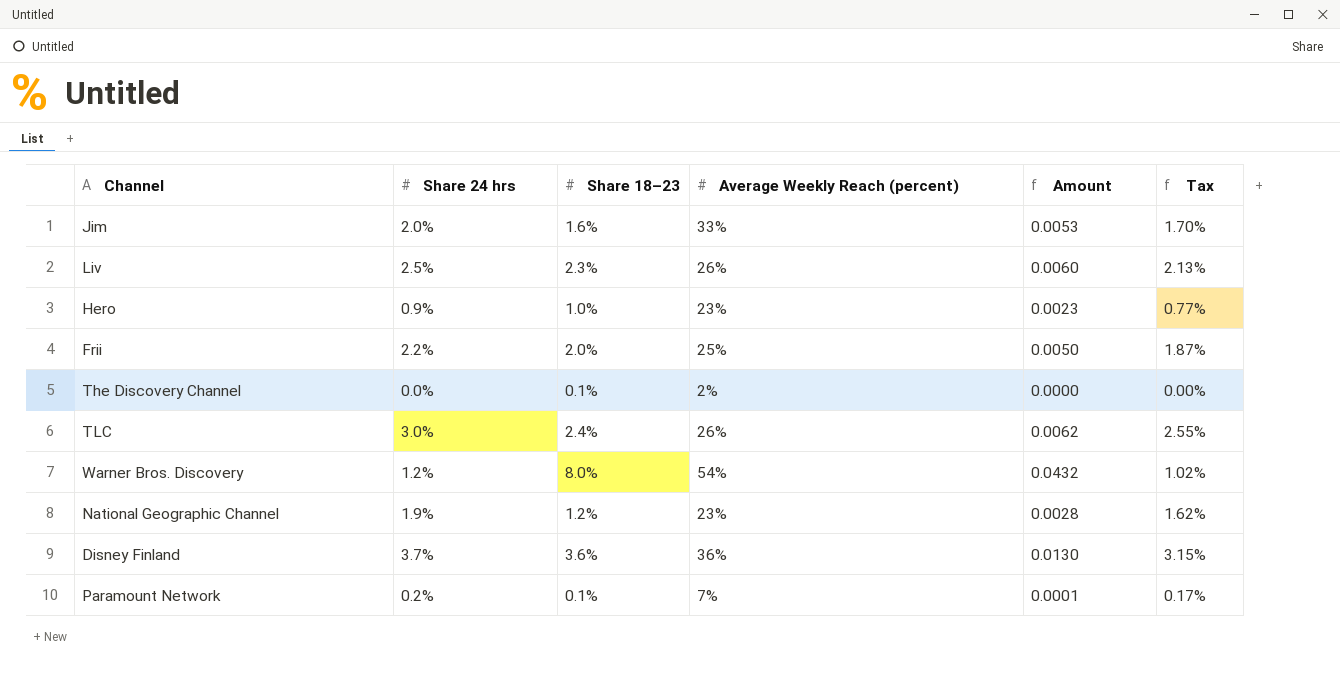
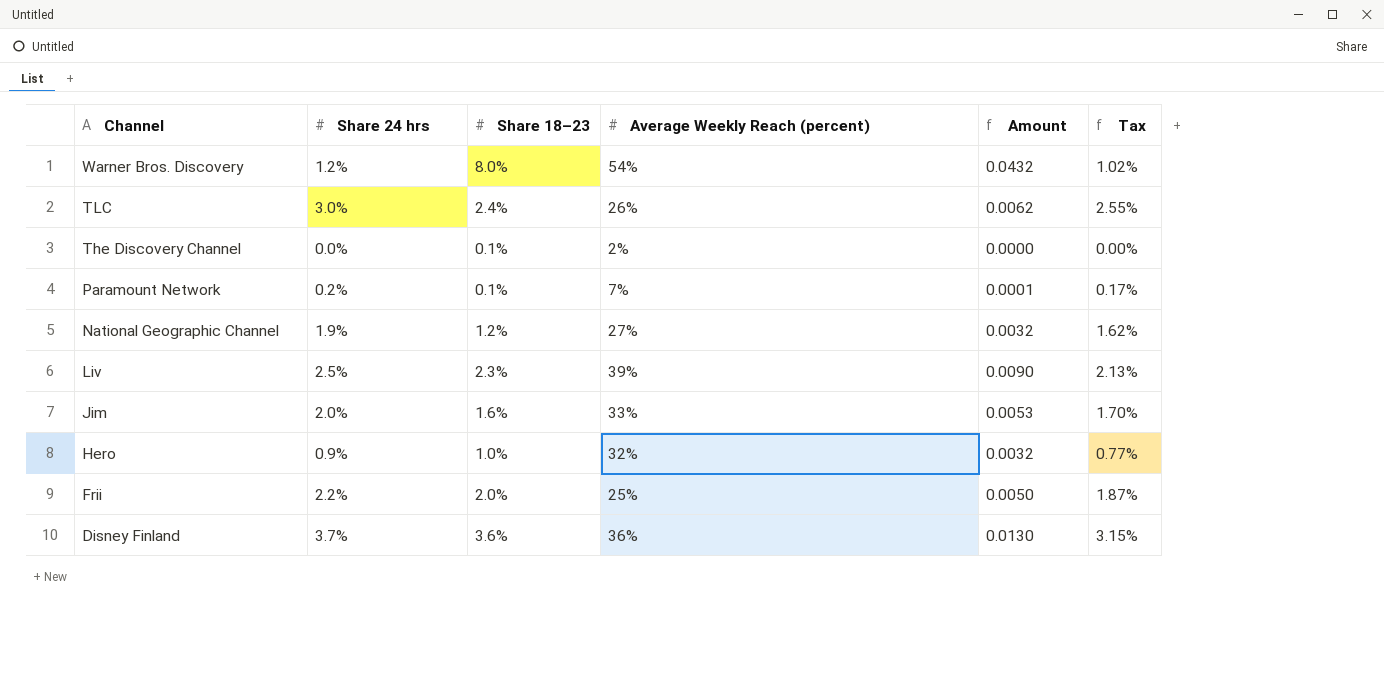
row order: none -> Channel descending
National Geographic Channel | Average Weekly Reach (percent): 23% -> 27%
National Geographic Channel | Amount: 0.0028 -> 0.0032
Liv | Average Weekly Reach (percent): 26% -> 39%
Liv | Amount: 0.0060 -> 0.0090
Hero | Average Weekly Reach (percent): 23% -> 32%
Hero | Amount: 0.0023 -> 0.0032

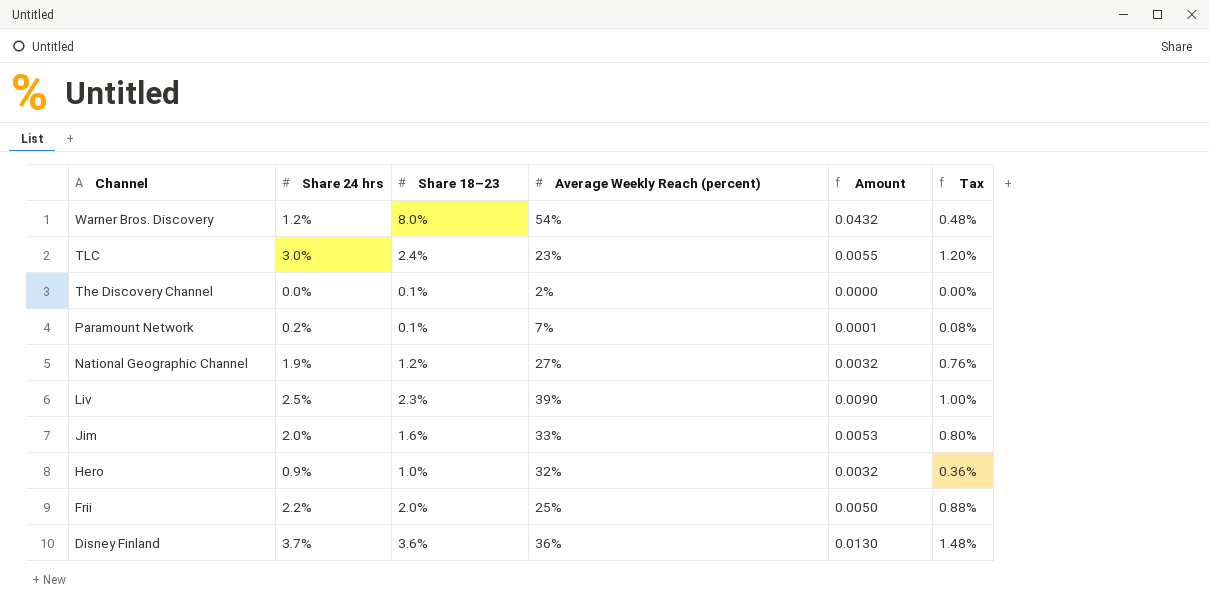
column Tax | formula: [Share 24 hrs] * 0.85 -> [Share 24 hrs] * 0.4
TLC | Average Weekly Reach (percent): 26% -> 23%
TLC | Amount: 0.0062 -> 0.0055

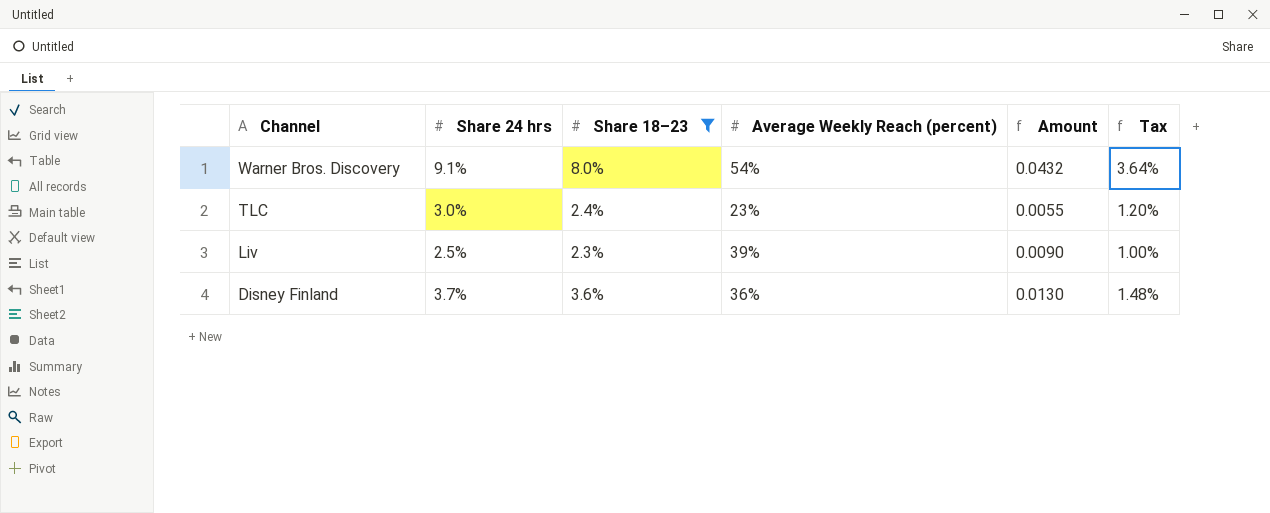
filter: none -> Share 18–23 >= 2.3%
Warner Bros. Discovery | Share 24 hrs: 1.2% -> 9.1%
Warner Bros. Discovery | Tax: 0.48% -> 3.64%

